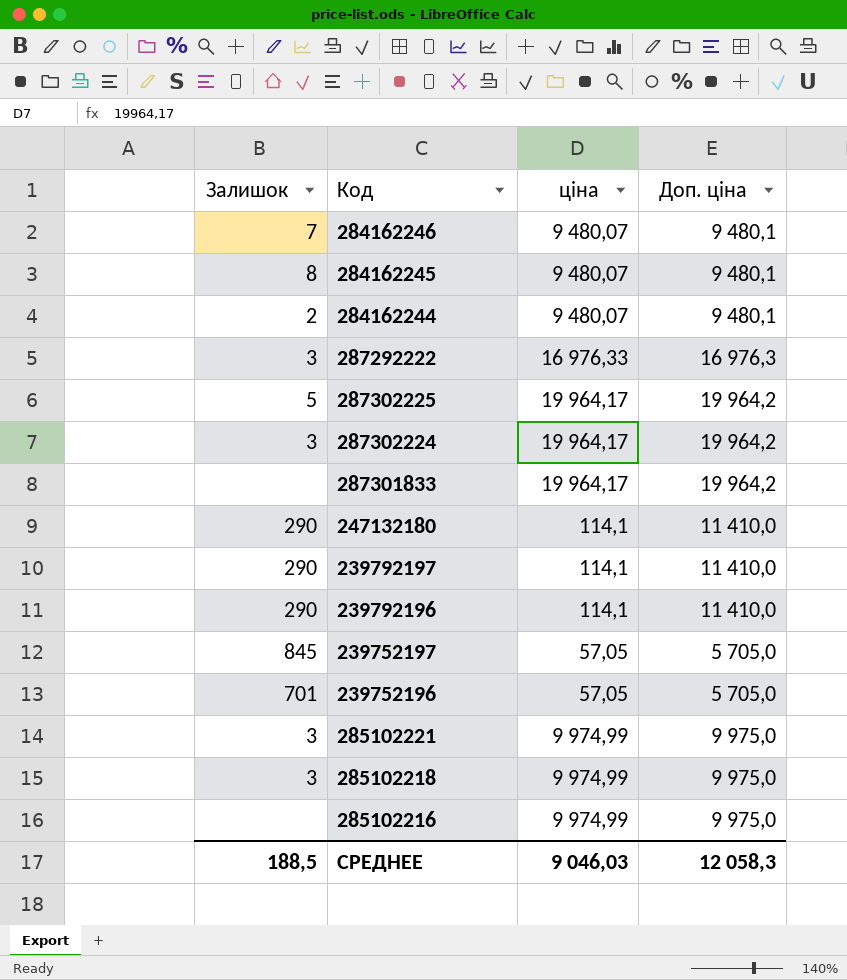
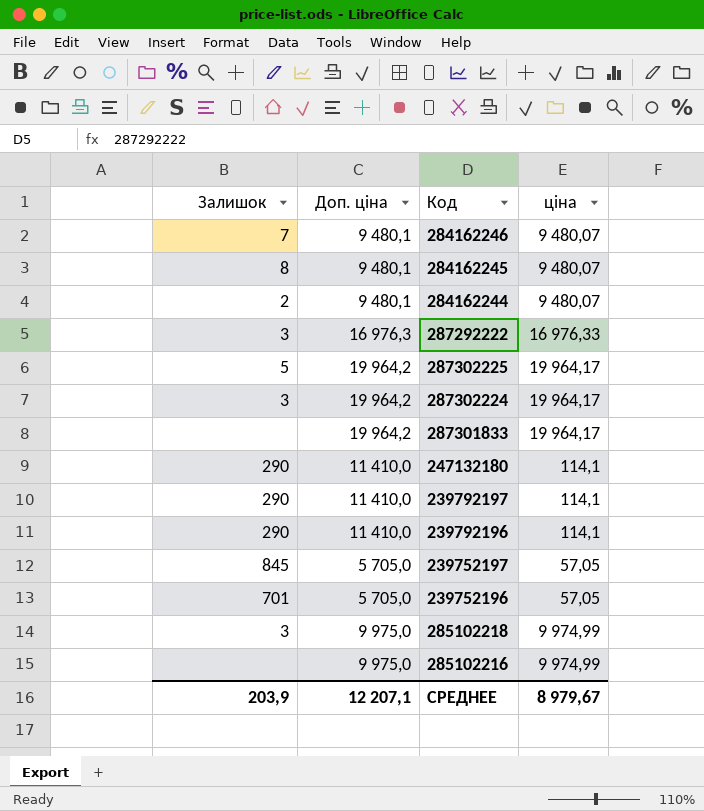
column Доп. ціна | position: 4 -> 2
row 285102221: 3 | 9 974,99 | 9 975,0 -> none
СРЕДНЕЕ | Залишок: 188,5 -> 203,9
СРЕДНЕЕ | Доп. ціна: 12 058,3 -> 12 207,1
СРЕДНЕЕ | ціна: 9 046,03 -> 8 979,67

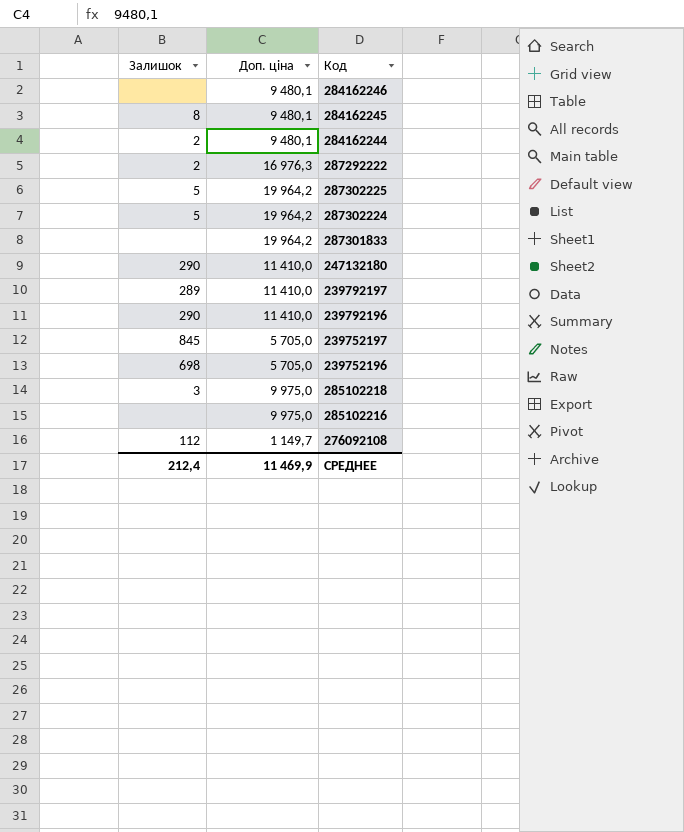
column ціна | position: 4 -> none
284162246 | Залишок: 7 -> none
287292222 | Залишок: 3 -> 2
287302224 | Залишок: 3 -> 5
239792197 | Залишок: 290 -> 289
239752196 | Залишок: 701 -> 698
row 276092108: none -> 112 | 1 149,7
СРЕДНЕЕ | Залишок: 203,9 -> 212,4
СРЕДНЕЕ | Доп. ціна: 12 207,1 -> 11 469,9

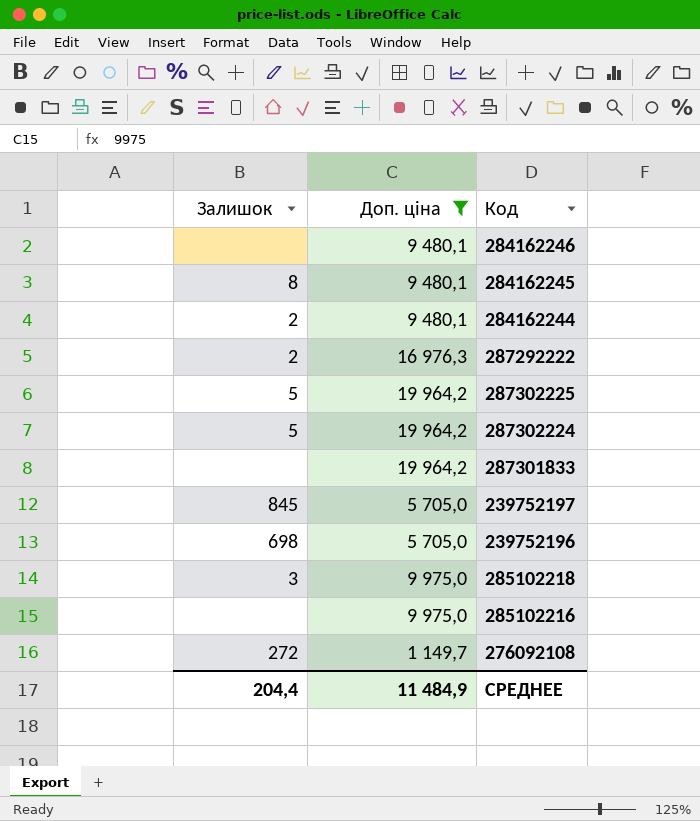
filter: none -> Доп. ціна != 11 410,0
276092108 | Залишок: 112 -> 272
СРЕДНЕЕ | Залишок: 212,4 -> 204,4
СРЕДНЕЕ | Доп. ціна: 11 469,9 -> 11 484,9

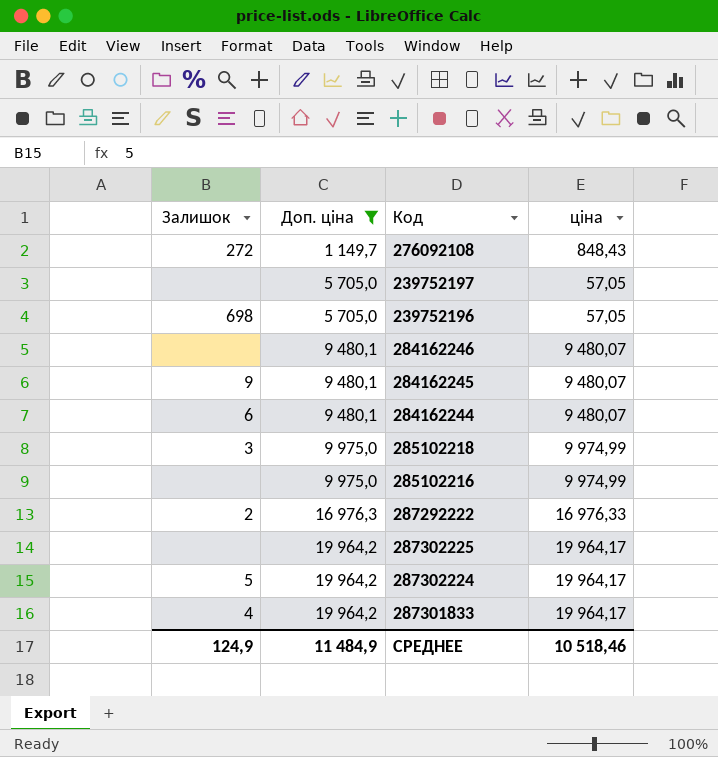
row order: none -> Доп. ціна ascending
column ціна | position: none -> 4
239752197 | Залишок: 845 -> none
284162245 | Залишок: 8 -> 9
284162244 | Залишок: 2 -> 6
287302225 | Залишок: 5 -> none
287301833 | Залишок: none -> 4
СРЕДНЕЕ | Залишок: 204,4 -> 124,9

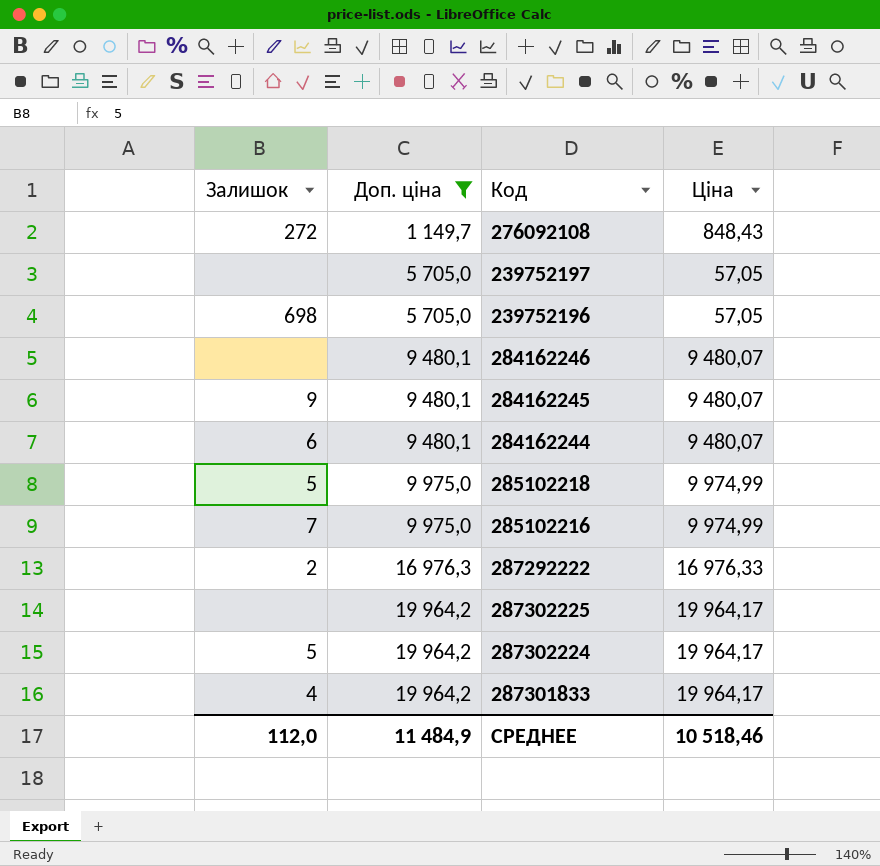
column name: ціна -> Ціна
285102218 | Залишок: 3 -> 5
285102216 | Залишок: none -> 7
СРЕДНЕЕ | Залишок: 124,9 -> 112,0

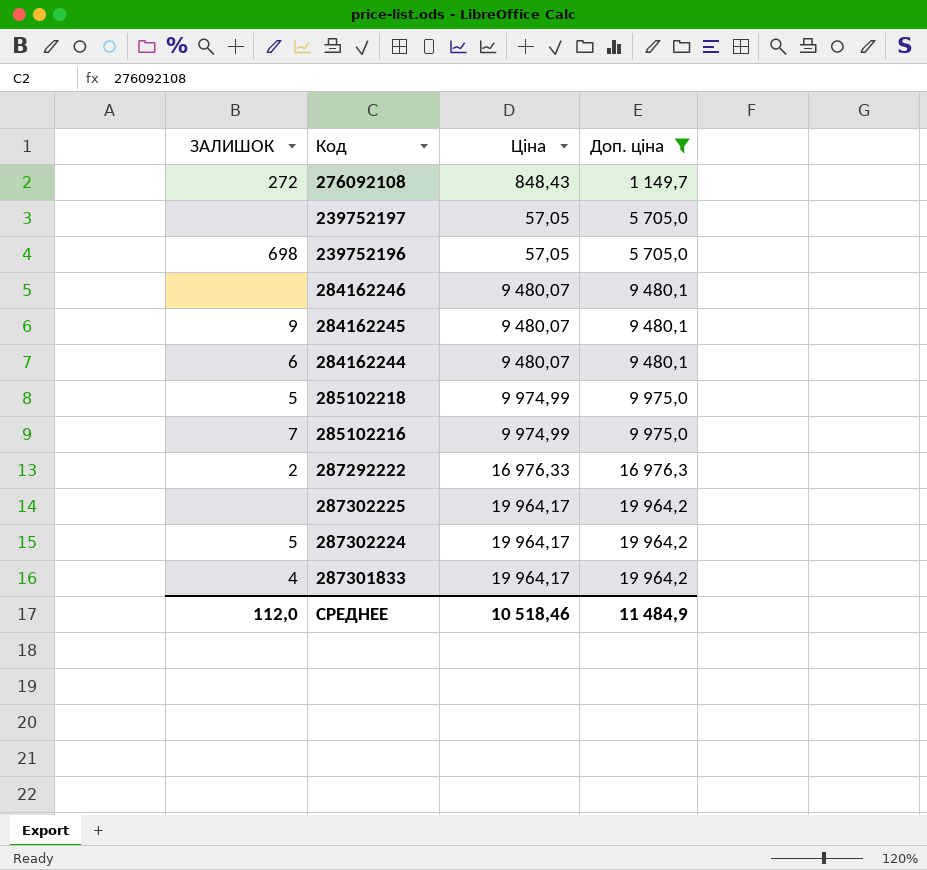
column name: Залишок -> ЗАЛИШОК
column Доп. ціна | position: 2 -> 4

